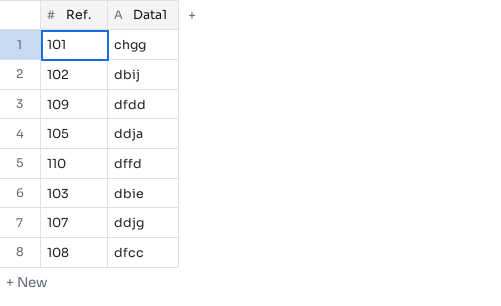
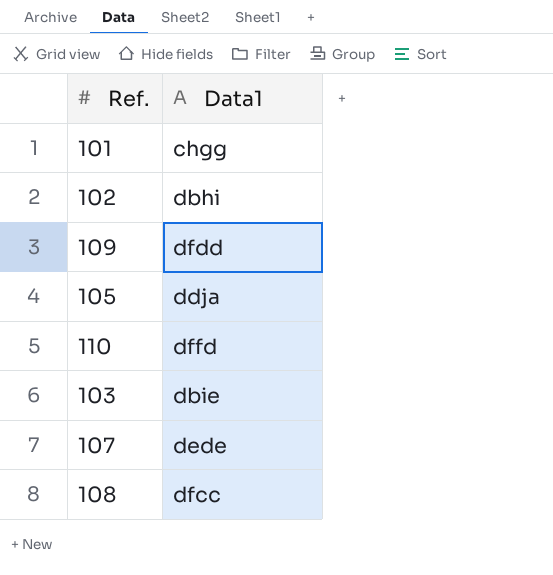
102 | Data1: dbij -> dbhi
107 | Data1: ddjg -> dede

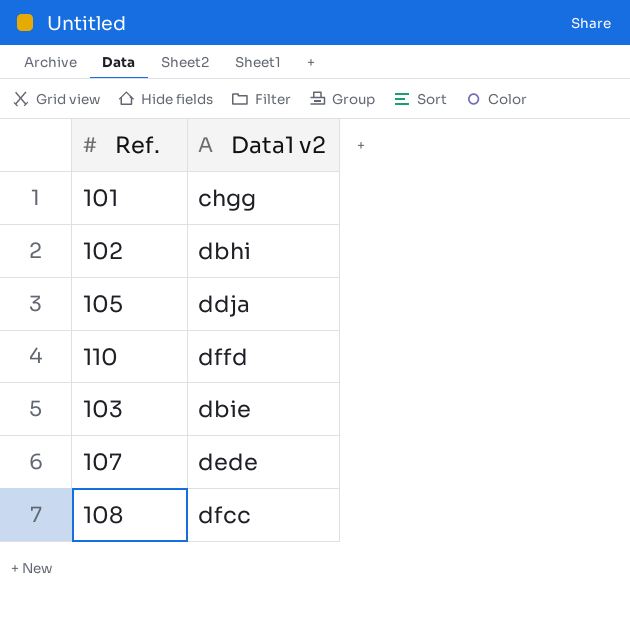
column name: Data1 -> Data1 v2
row 109: dfdd -> none

